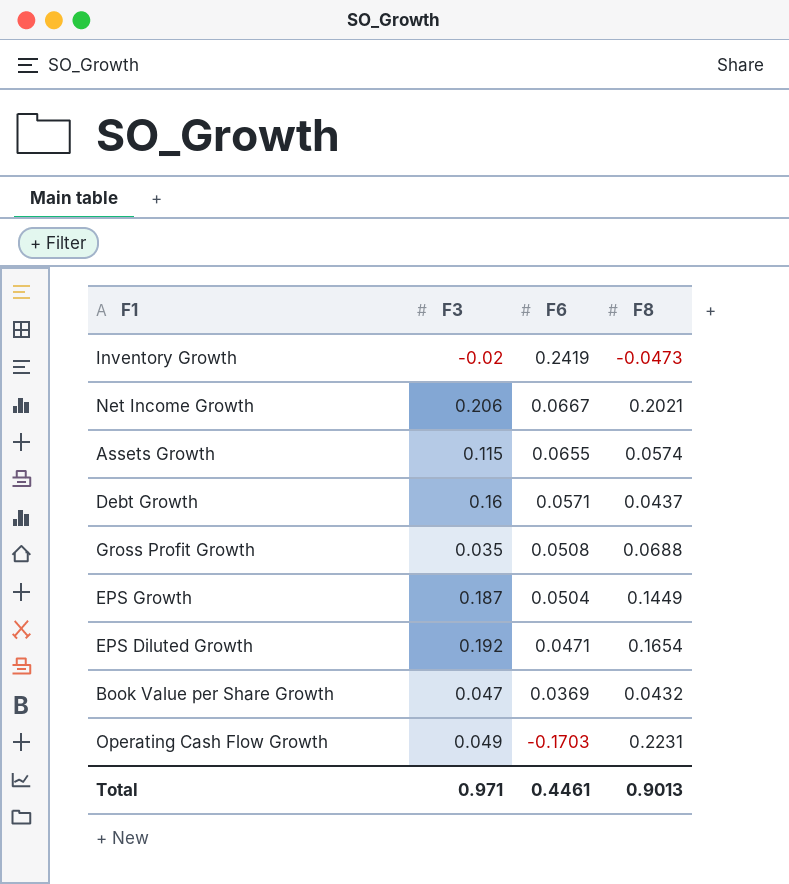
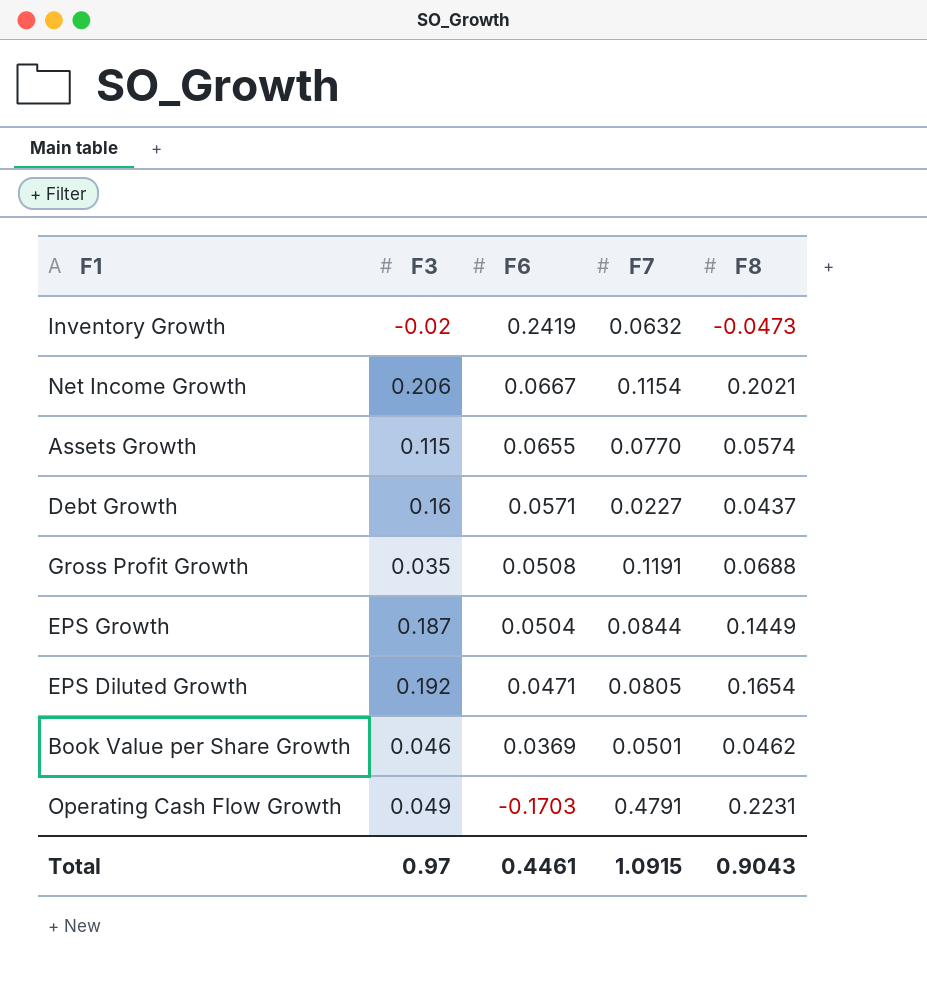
column F7 | position: none -> 4
Book Value per Share Growth | F3: 0.047 -> 0.046
Book Value per Share Growth | F8: 0.0432 -> 0.0462
Total | F3: 0.971 -> 0.97
Total | F8: 0.9013 -> 0.9043

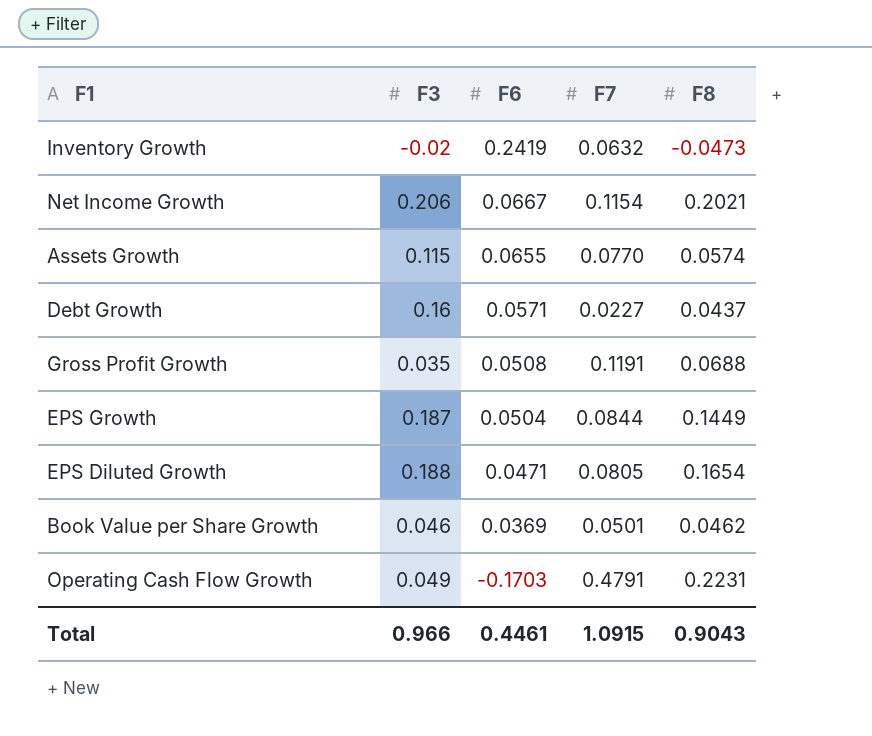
EPS Diluted Growth | F3: 0.192 -> 0.188
Total | F3: 0.97 -> 0.966

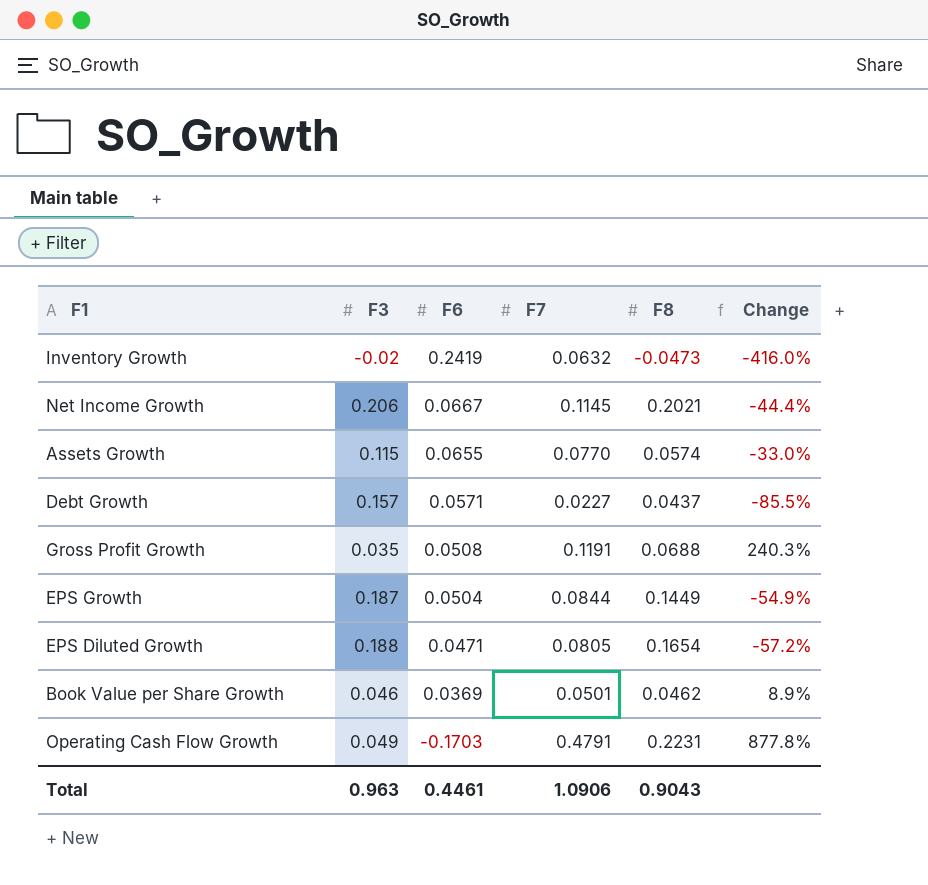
column Change | formula: none -> ([F7] - [F3]) / [F3]
Net Income Growth | F7: 0.1154 -> 0.1145
Debt Growth | F3: 0.16 -> 0.157
Total | F3: 0.966 -> 0.963
Total | F7: 1.0915 -> 1.0906

